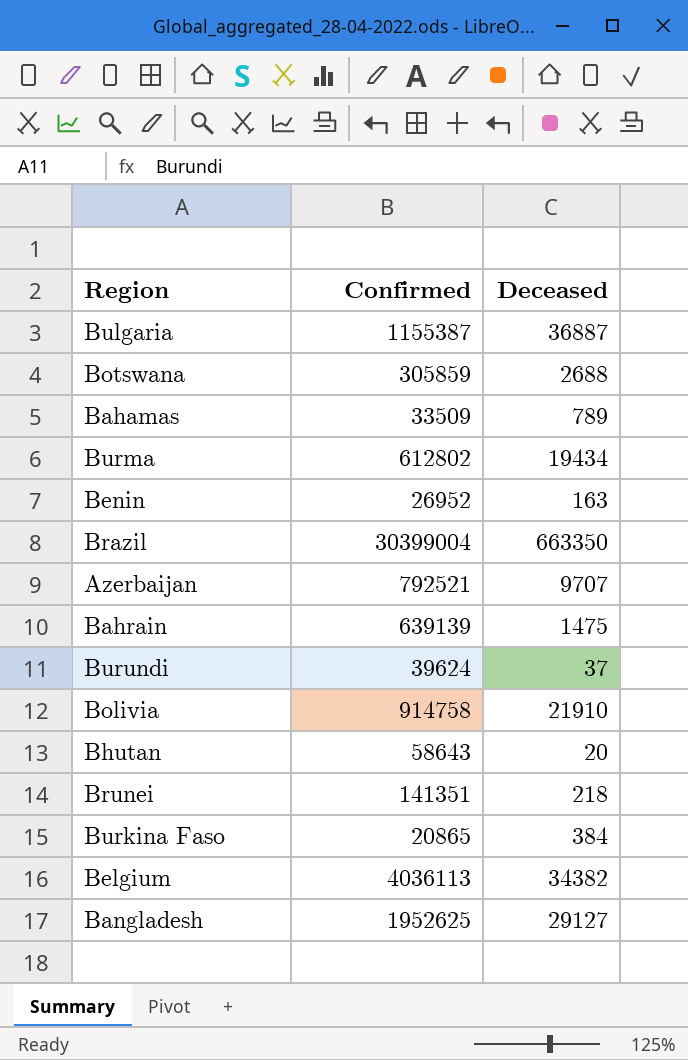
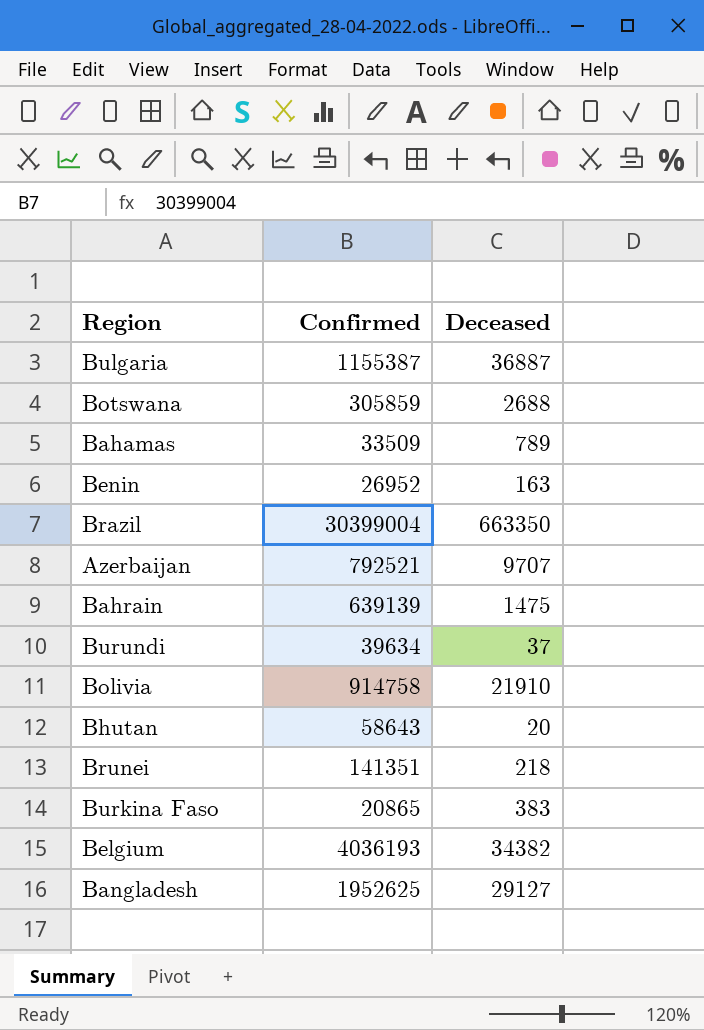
row Burma: 612802 | 19434 -> none
Burundi | Confirmed: 39624 -> 39634
Burkina Faso | Deceased: 384 -> 383
Belgium | Confirmed: 4036113 -> 4036193

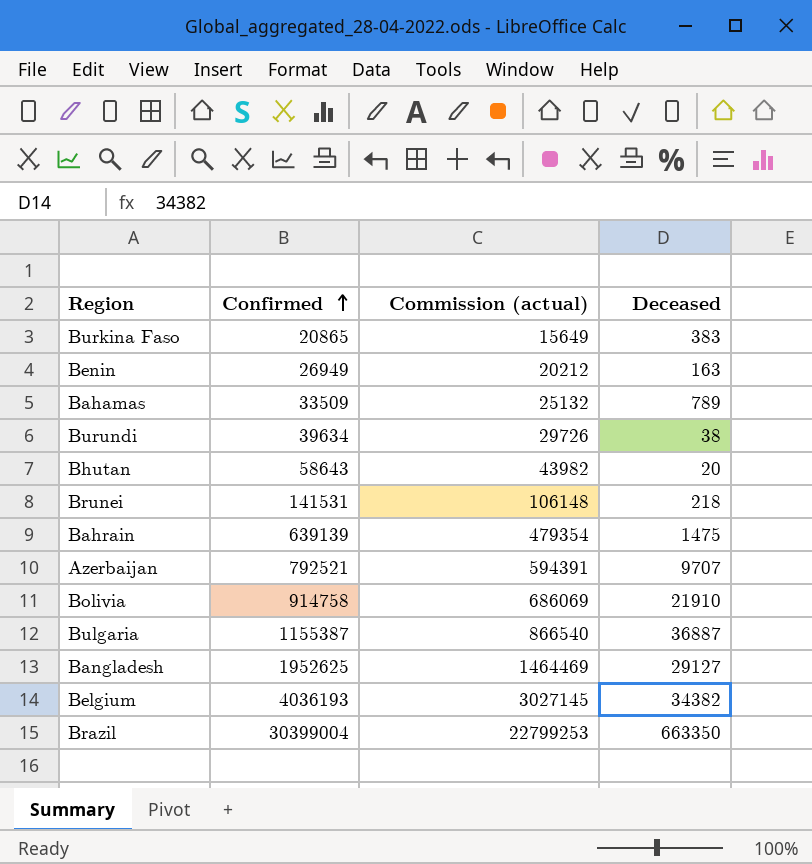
row order: none -> Confirmed ascending
column Commission (actual) | formula: none -> [Confirmed] * 0.75
row Botswana: 305859 | 2688 -> none
Benin | Confirmed: 26952 -> 26949
Burundi | Deceased: 37 -> 38
Brunei | Confirmed: 141351 -> 141531

